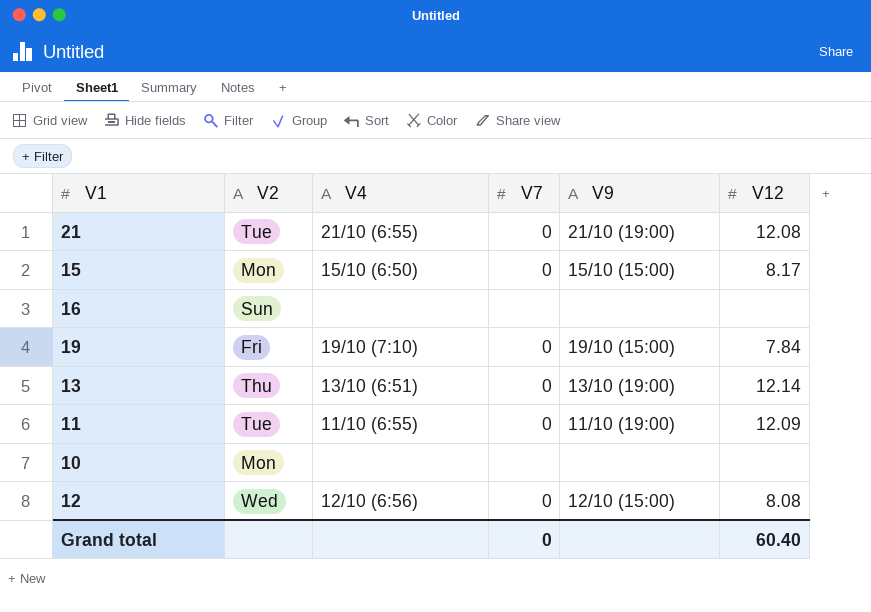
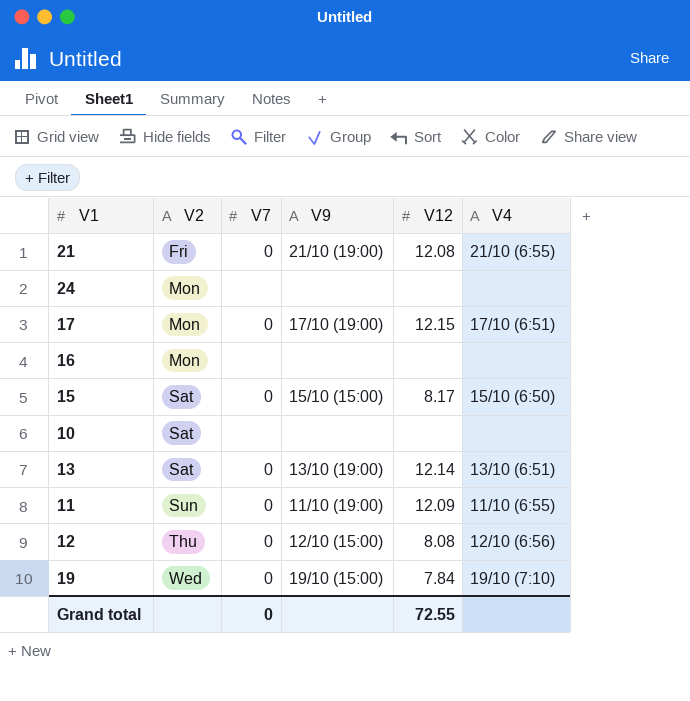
row order: none -> V2 ascending
column V4 | position: 3 -> 6
21 | V2: Tue -> Fri
row 24: none -> Mon | none | none | none | none
row 17: none -> Mon | 0 | 17/10 (19:00) | 12.15 | 17/10 (6:51)
16 | V2: Sun -> Mon
15 | V2: Mon -> Sat
10 | V2: Mon -> Sat
13 | V2: Thu -> Sat
11 | V2: Tue -> Sun
12 | V2: Wed -> Thu
19 | V2: Fri -> Wed
Grand total | V12: 60.40 -> 72.55

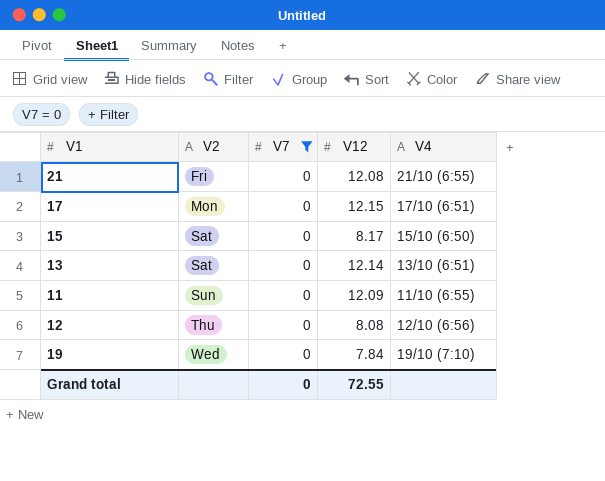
filter: none -> V7 = 0
column V9 | position: 4 -> none

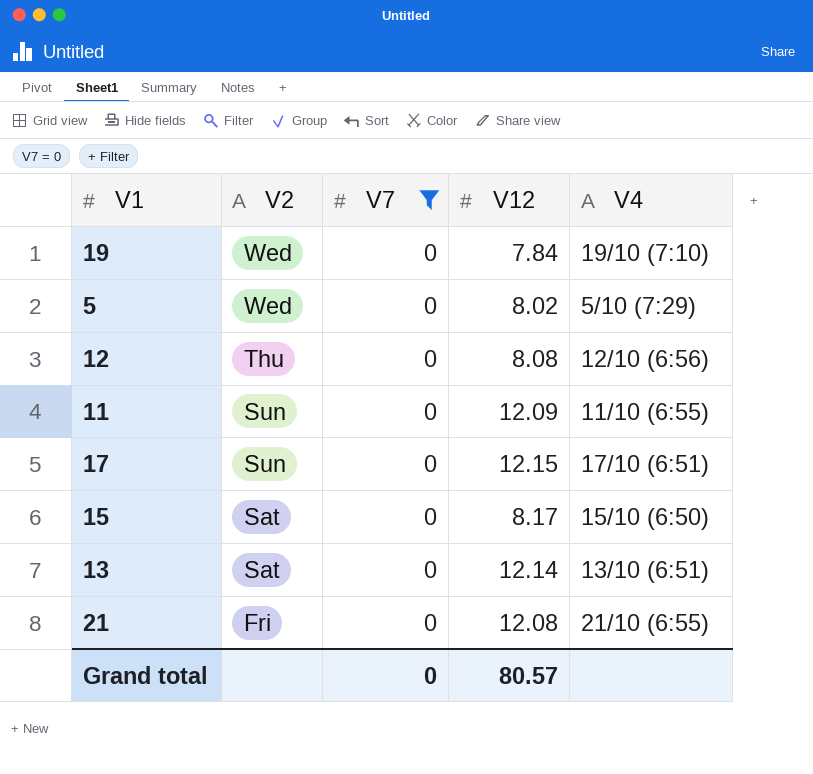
row order: V2 ascending -> V2 descending
row 5: none -> Wed | 0 | 8.02 | 5/10 (7:29)
17 | V2: Mon -> Sun
Grand total | V12: 72.55 -> 80.57

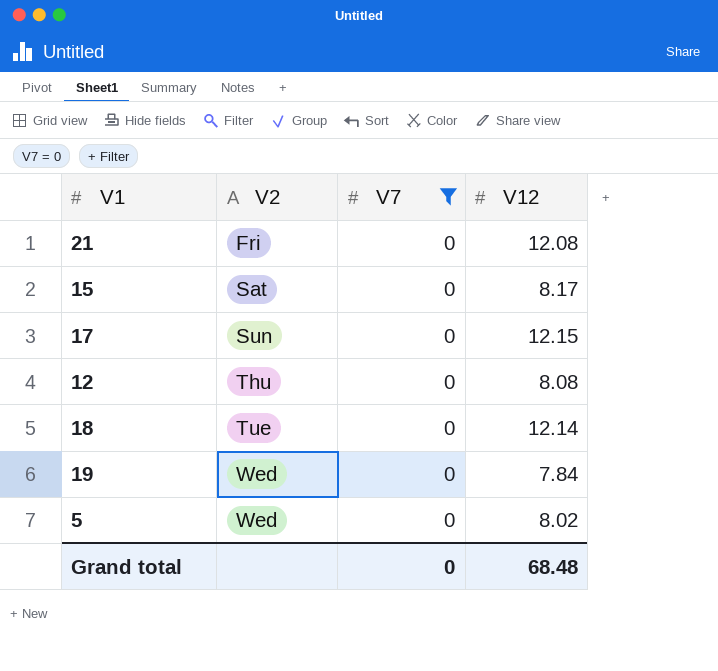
row order: V2 descending -> V2 ascending
column V4 | position: 5 -> none
row 11: Sun | 0 | 12.09 | 11/10 (6:55) -> none
row 13: Sat | 0 | 12.14 | 13/10 (6:51) -> none
row 18: none -> Tue | 0 | 12.14
Grand total | V12: 80.57 -> 68.48

